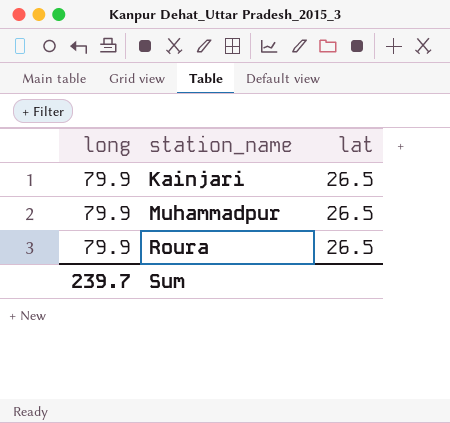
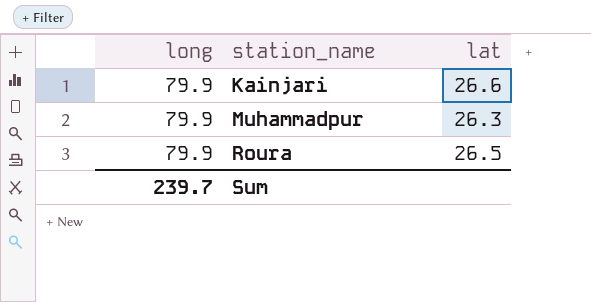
Kainjari | lat: 26.5 -> 26.6
Muhammadpur | lat: 26.5 -> 26.3

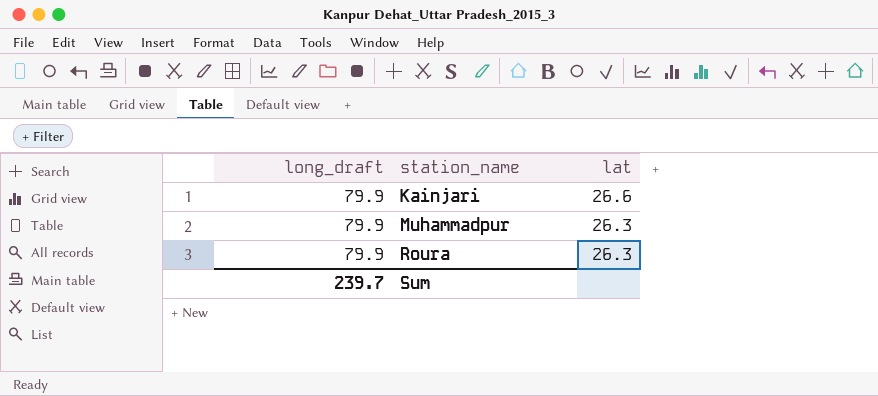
column name: long -> long_draft
Roura | lat: 26.5 -> 26.3

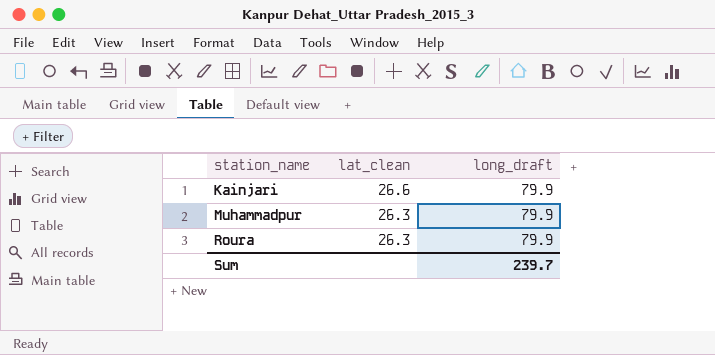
column name: lat -> lat_clean
column long_draft | position: 1 -> 3

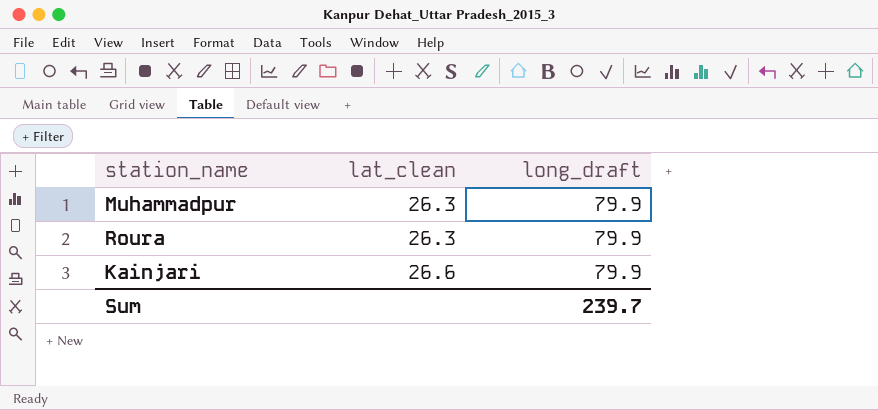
row order: station_name ascending -> lat_clean ascending

